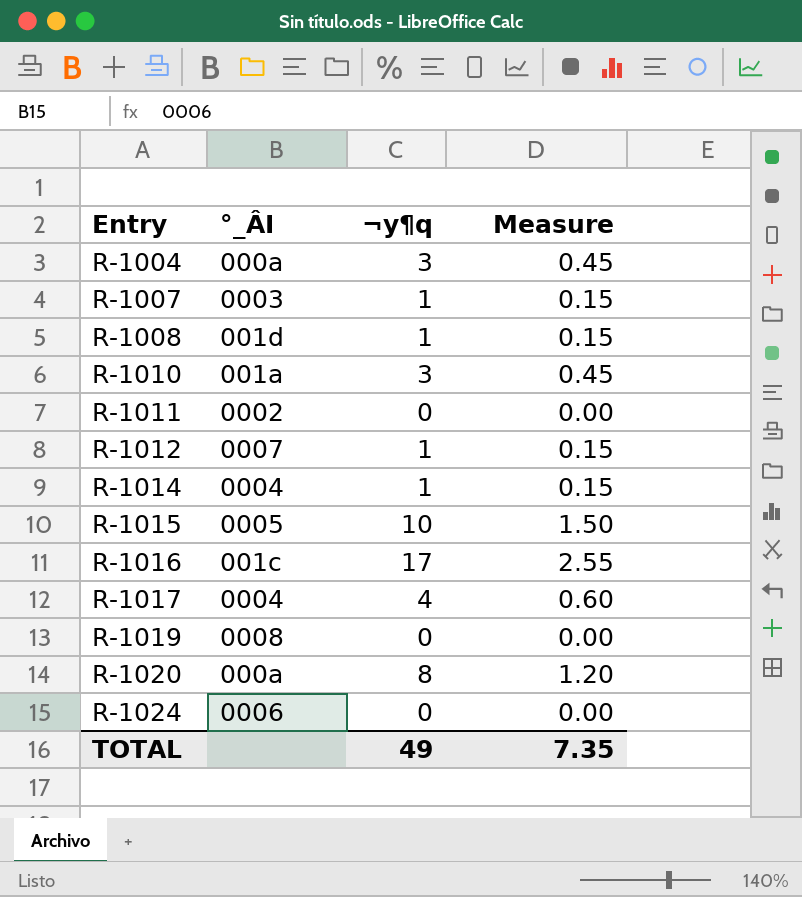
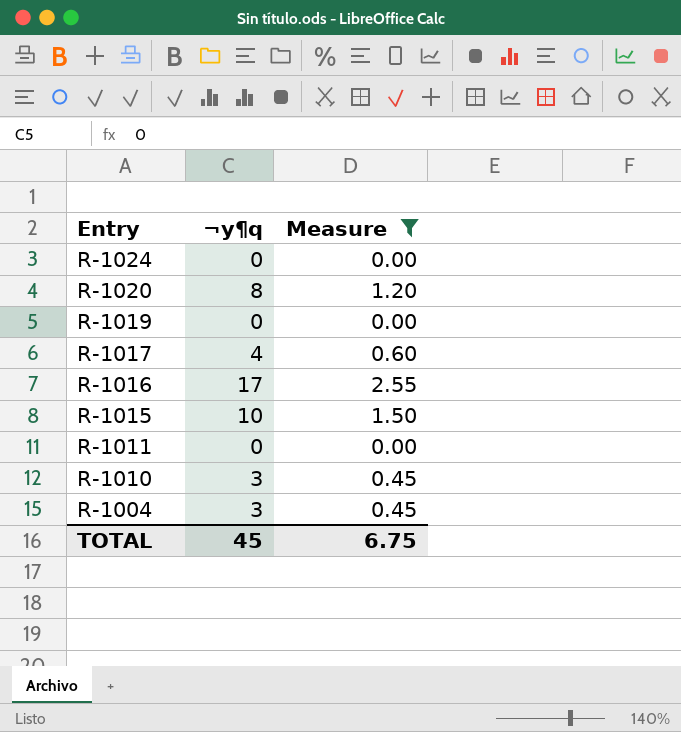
filter: none -> Measure != 0.15
row order: Entry ascending -> Entry descending
column °_ÂI | position: 2 -> none
TOTAL | ¬y¶q: 49 -> 45
TOTAL | Measure: 7.35 -> 6.75

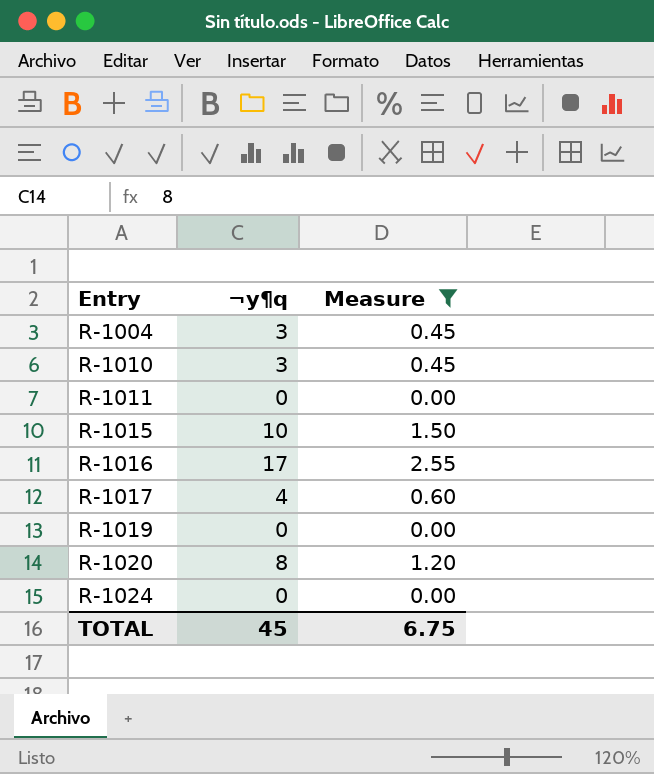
row order: Entry descending -> Entry ascending

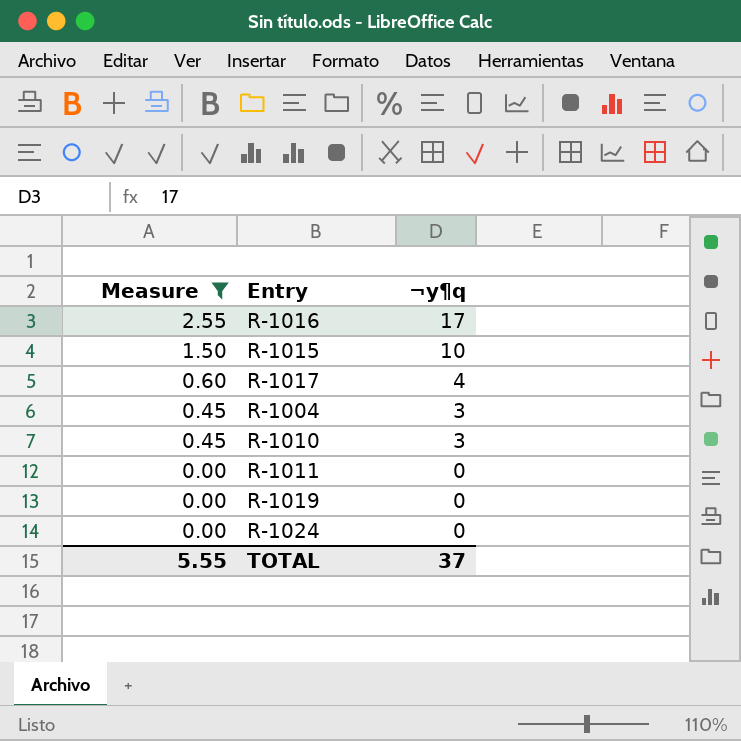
row order: Entry ascending -> Measure descending
column Measure | position: 3 -> 1
row R-1020: 8 | 1.20 -> none
TOTAL | Measure: 6.75 -> 5.55
TOTAL | ¬y¶q: 45 -> 37

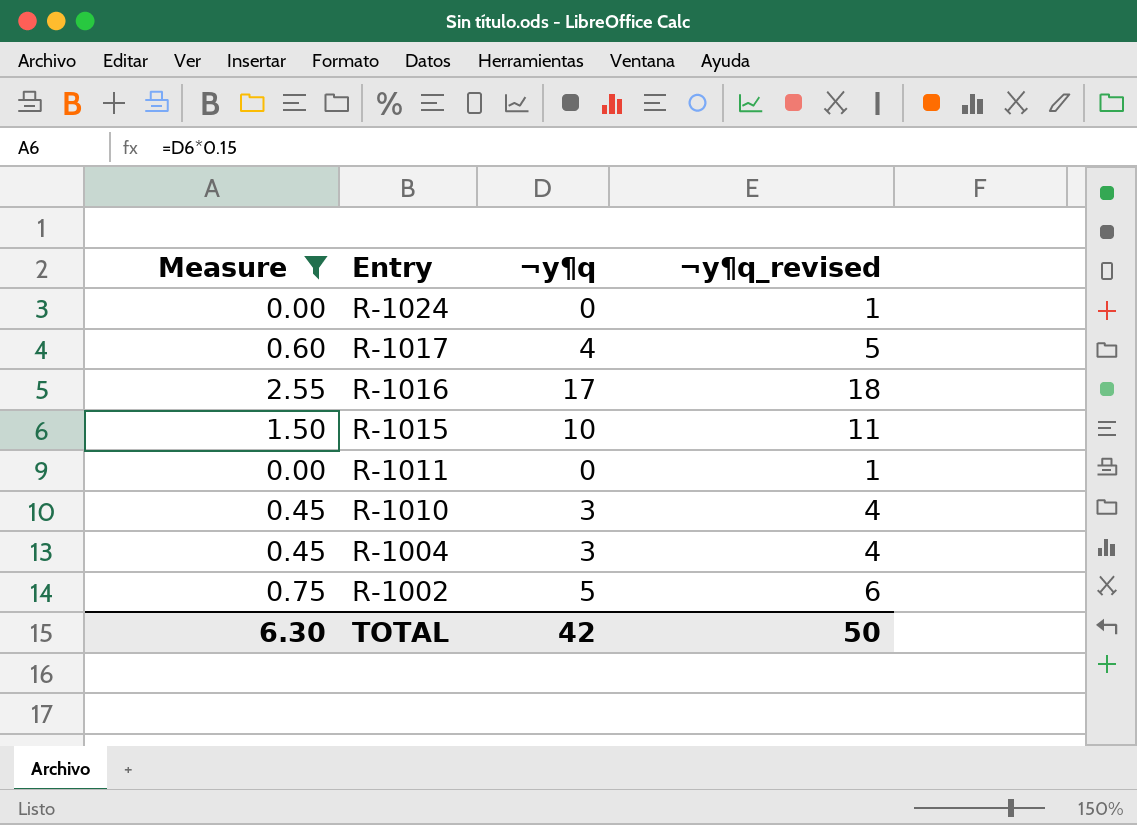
row order: Measure descending -> Entry descending
column ¬y¶q_revised | formula: none -> [¬y¶q] + 1
row R-1019: 0.00 | 0 -> none
row R-1002: none -> 0.75 | 5 | 6
TOTAL | Measure: 5.55 -> 6.30
TOTAL | ¬y¶q: 37 -> 42

